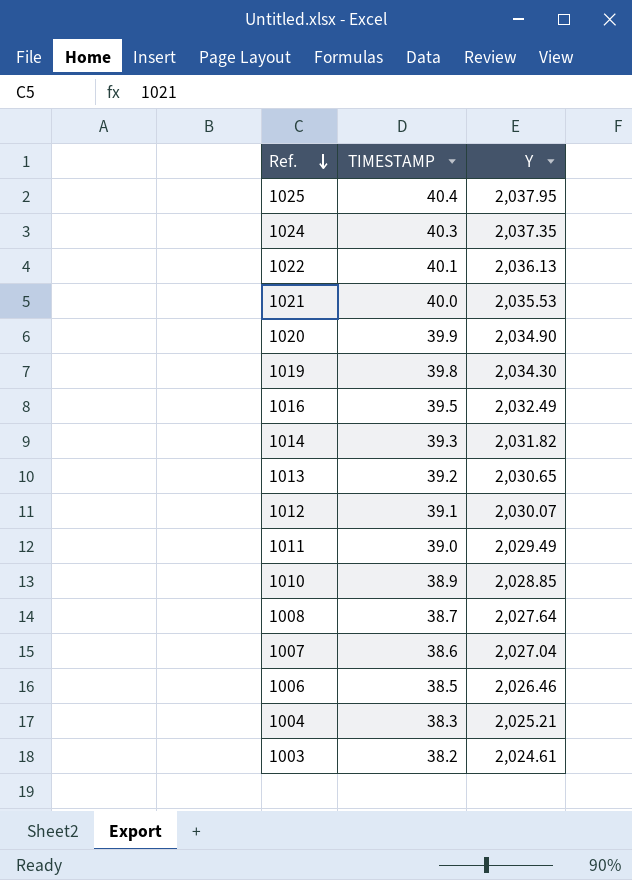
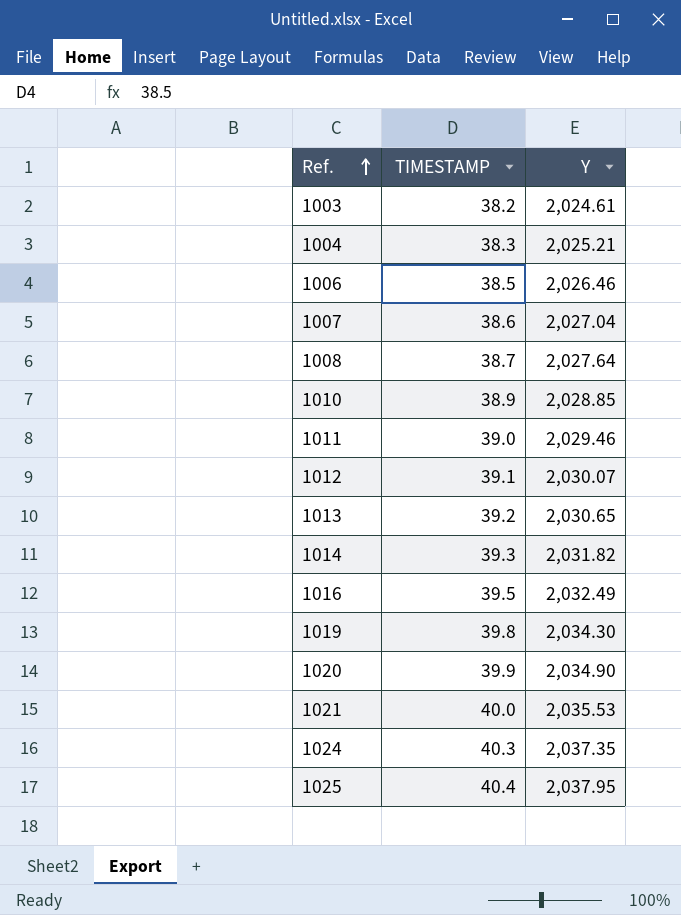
row order: Ref. descending -> Ref. ascending
row 1022: 40.1 | 2,036.13 -> none
1011 | Y: 2,029.49 -> 2,029.46

